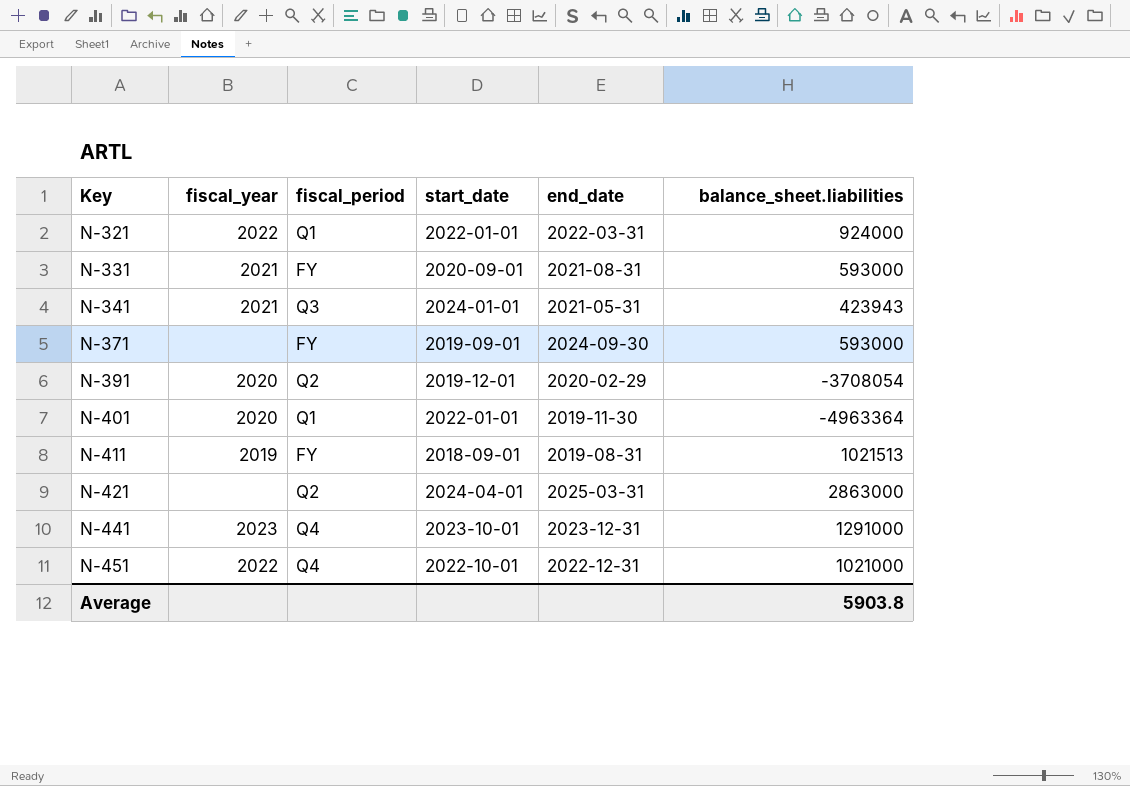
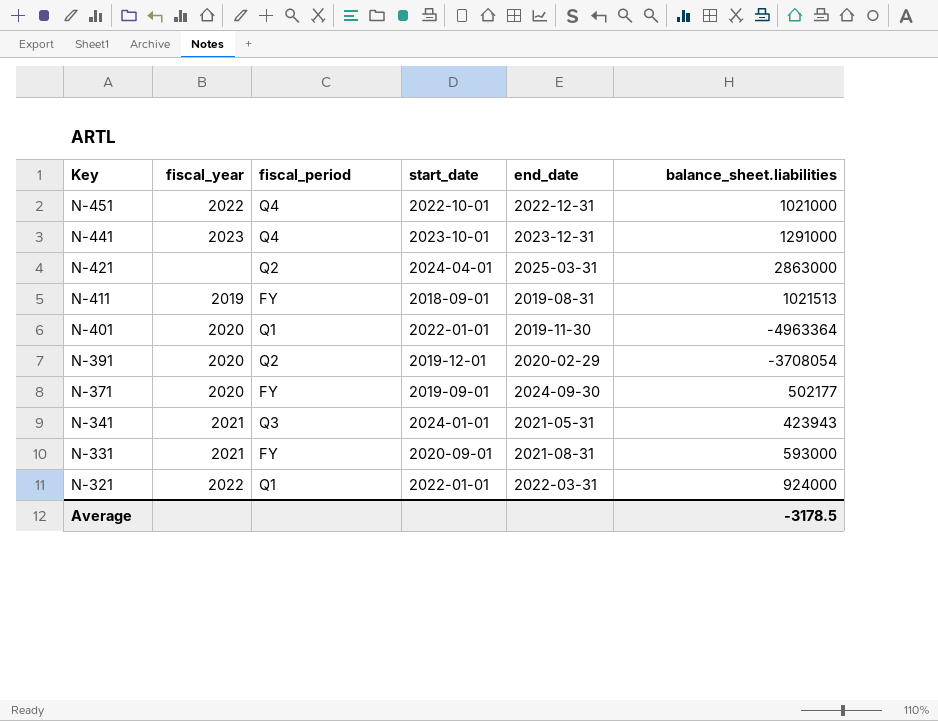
row order: Key ascending -> Key descending
N-371 | fiscal_year: none -> 2020
N-371 | balance_sheet.liabilities: 593000 -> 502177
Average | balance_sheet.liabilities: 5903.8 -> -3178.5

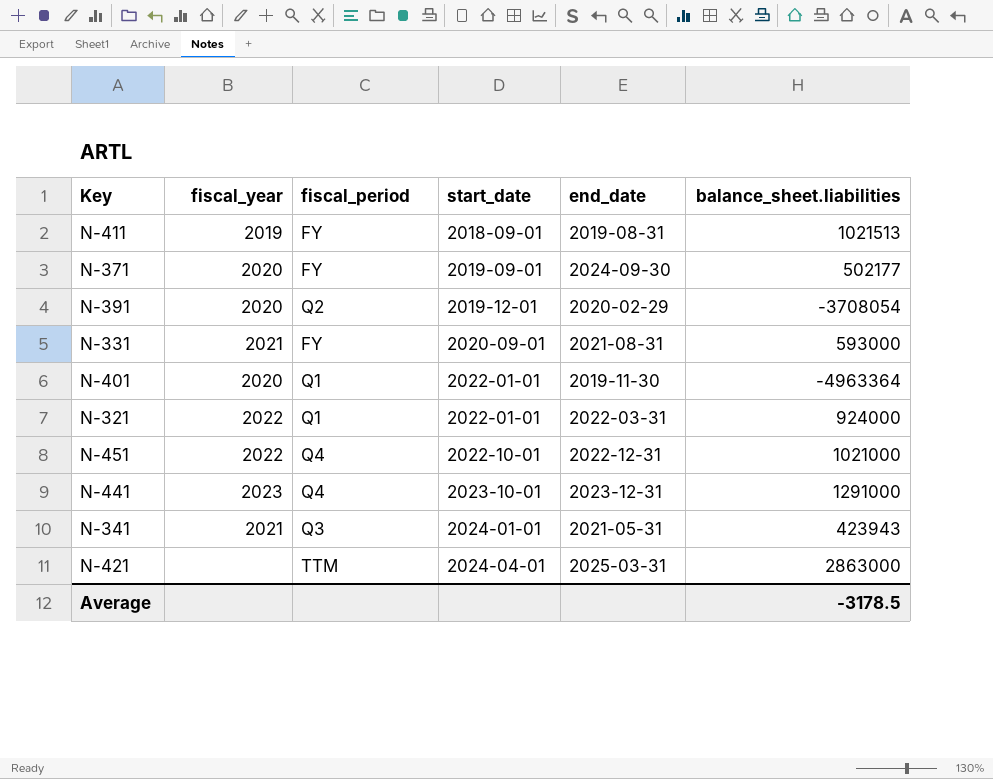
row order: Key descending -> start_date ascending
N-421 | fiscal_period: Q2 -> TTM

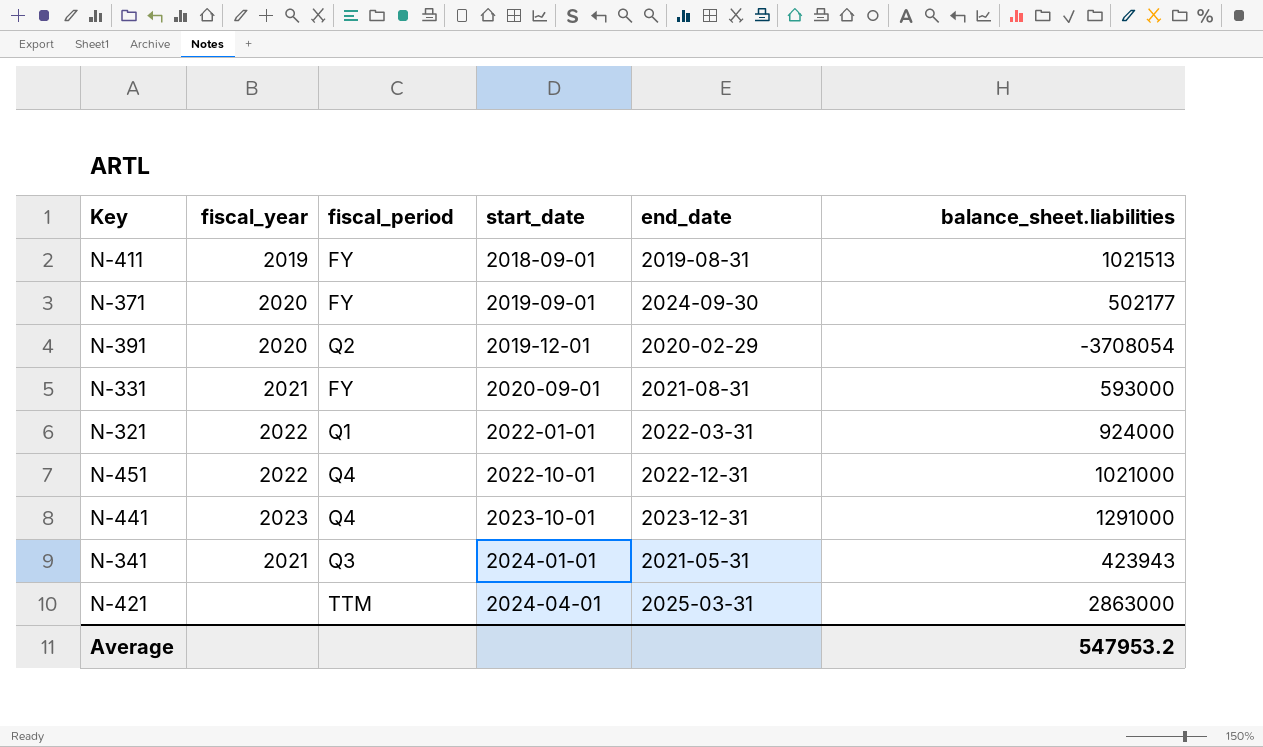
row N-401: 2020 | Q1 | 2022-01-01 | 2019-11-30 | -4963364 -> none
Average | balance_sheet.liabilities: -3178.5 -> 547953.2

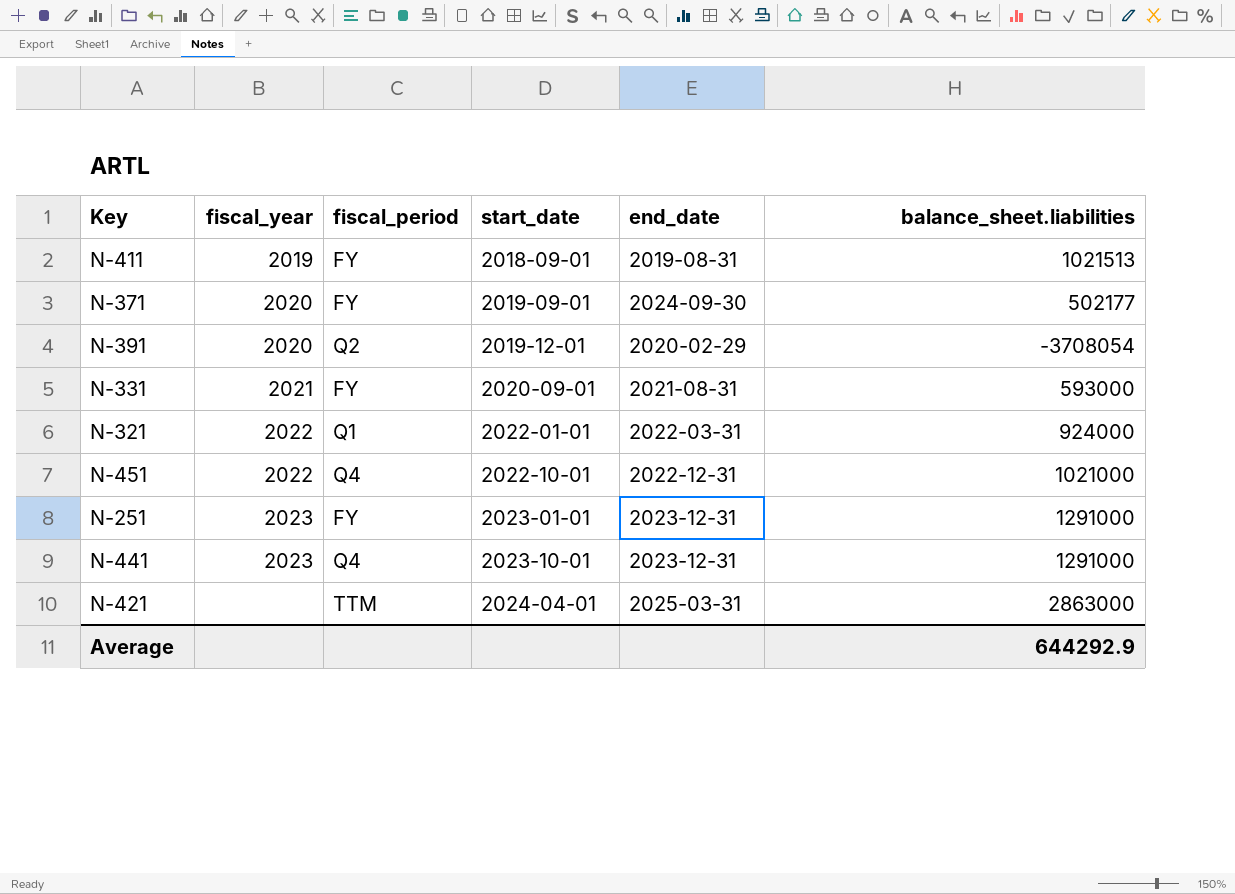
row N-341: 2021 | Q3 | 2024-01-01 | 2021-05-31 | 423943 -> none
row N-251: none -> 2023 | FY | 2023-01-01 | 2023-12-31 | 1291000
Average | balance_sheet.liabilities: 547953.2 -> 644292.9

